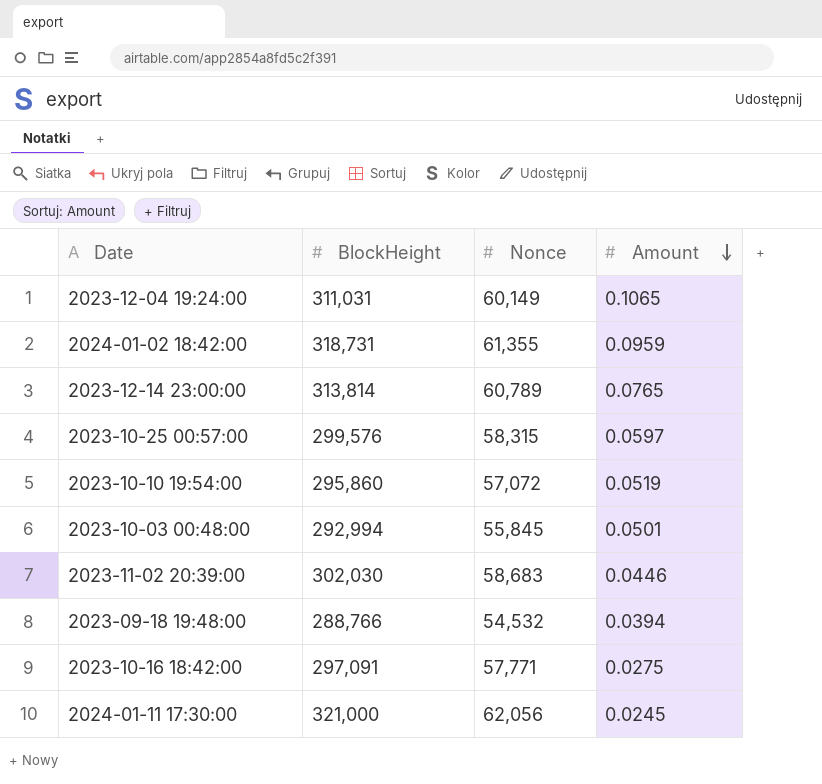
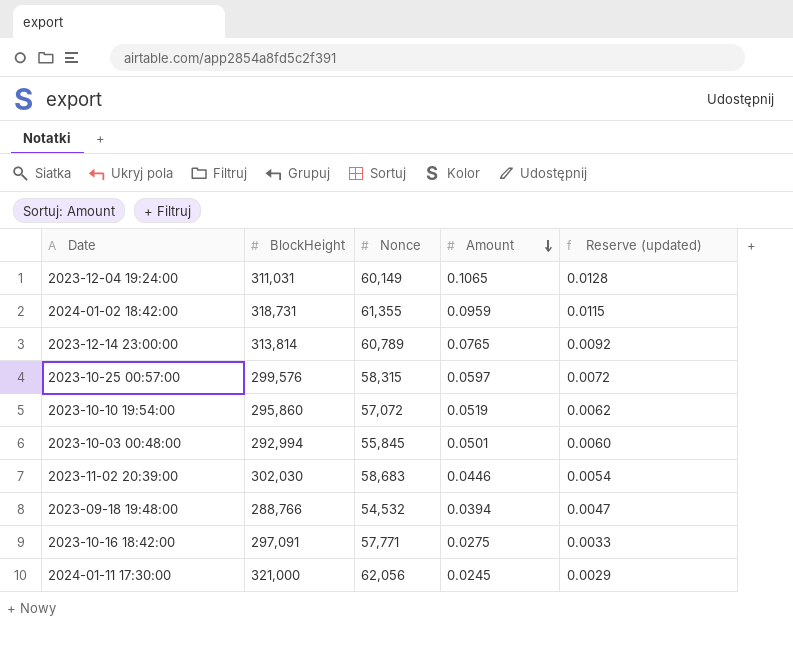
column Reserve (updated) | formula: none -> [Amount] * 0.12

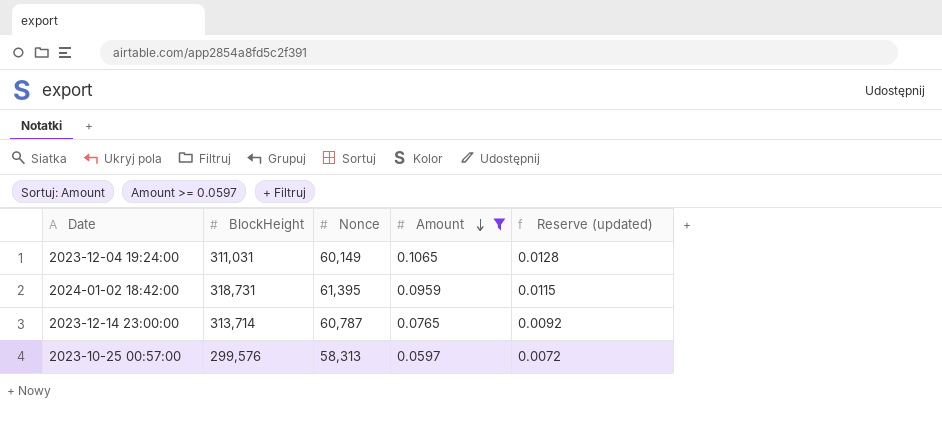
filter: none -> Amount >= 0.0597
2024-01-02 18:42:00 | Nonce: 61,355 -> 61,395
2023-12-14 23:00:00 | BlockHeight: 313,814 -> 313,714
2023-12-14 23:00:00 | Nonce: 60,789 -> 60,787
2023-10-25 00:57:00 | Nonce: 58,315 -> 58,313

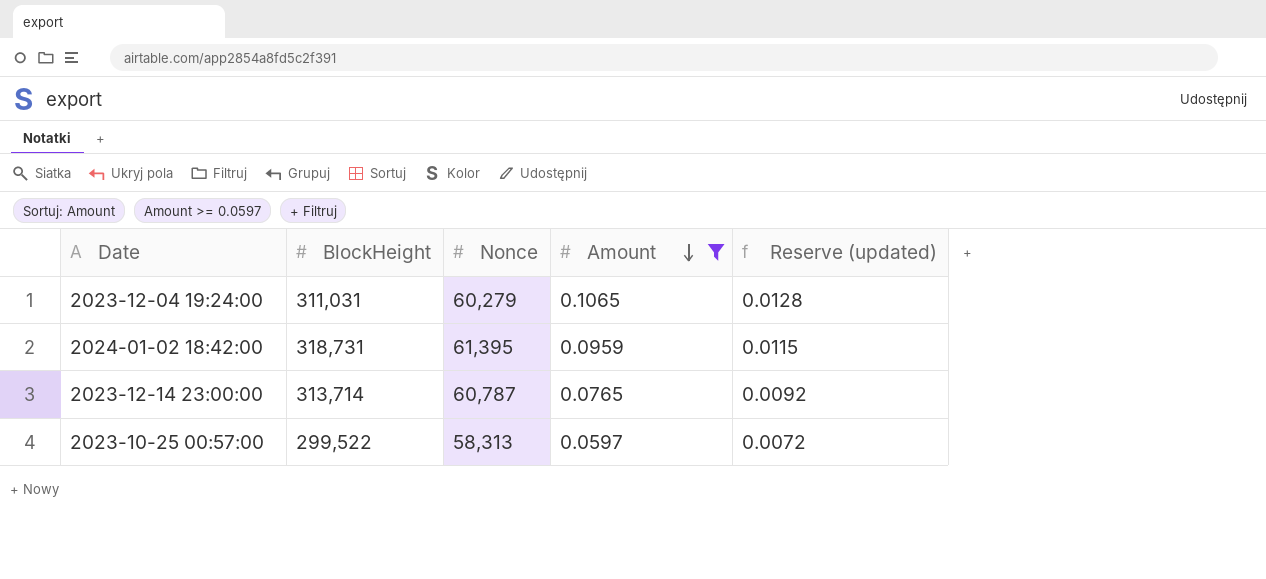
2023-12-04 19:24:00 | Nonce: 60,149 -> 60,279
2023-10-25 00:57:00 | BlockHeight: 299,576 -> 299,522

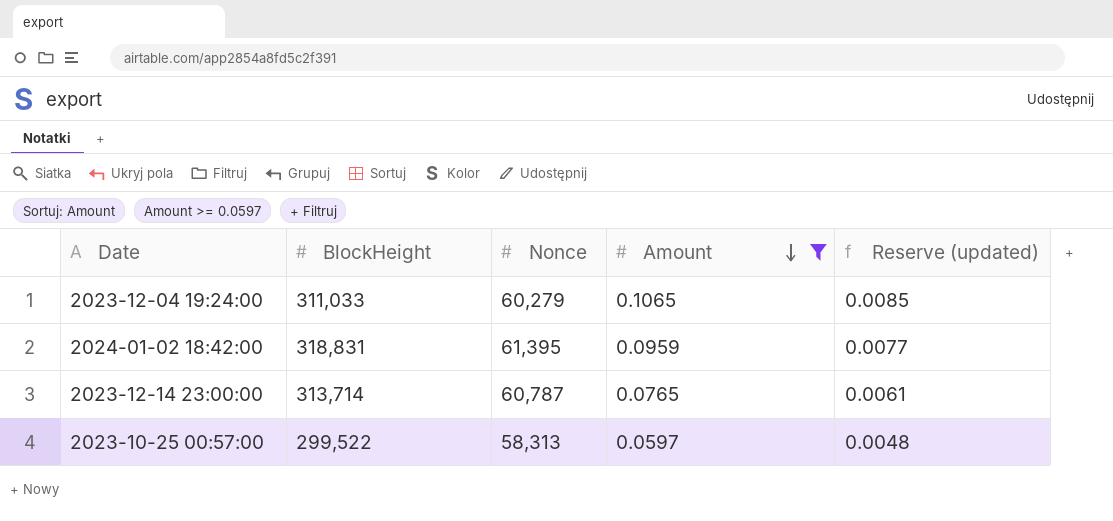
column Reserve (updated) | formula: [Amount] * 0.12 -> [Amount] * 0.08
2023-12-04 19:24:00 | BlockHeight: 311,031 -> 311,033
2024-01-02 18:42:00 | BlockHeight: 318,731 -> 318,831

